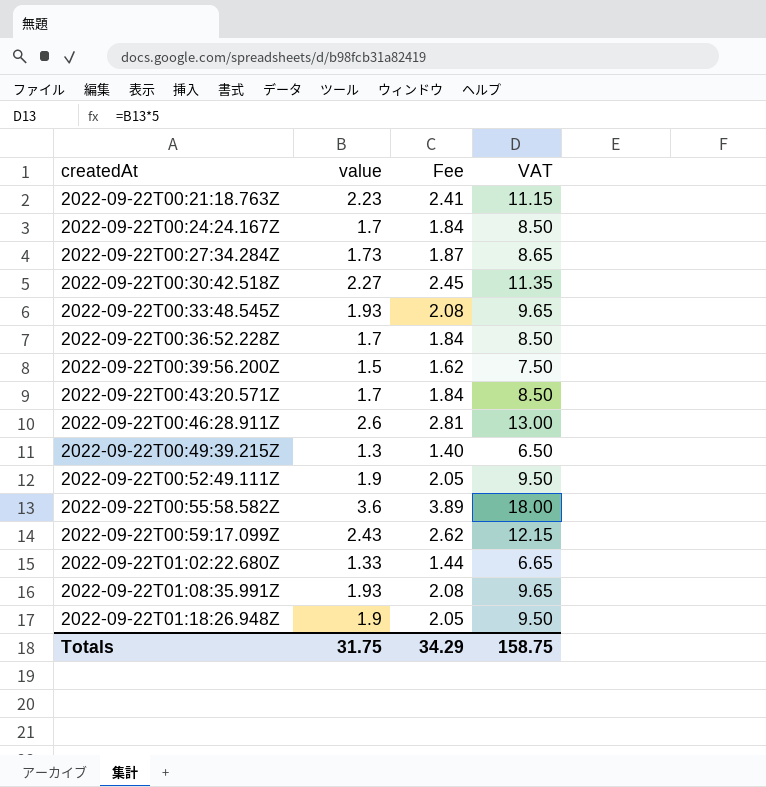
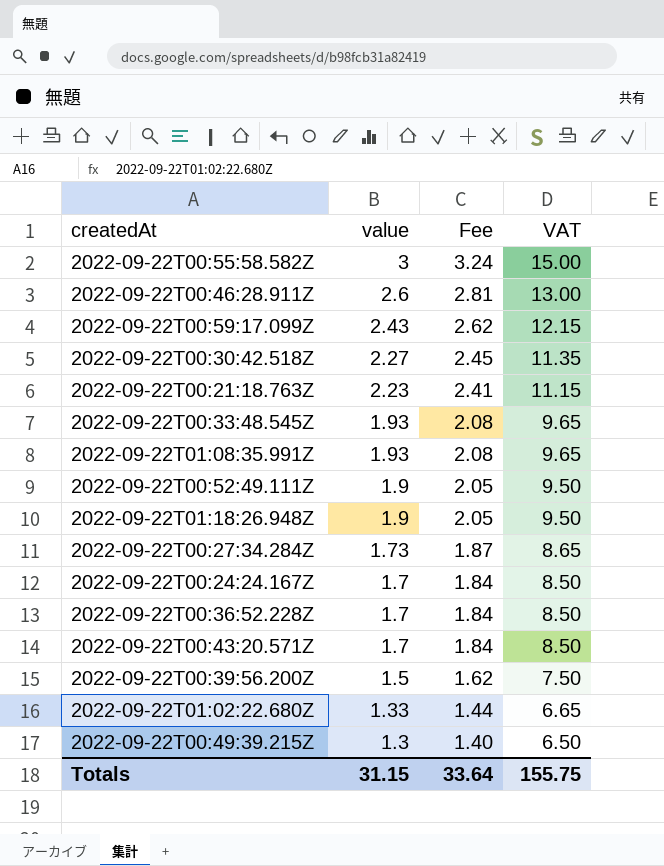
row order: createdAt ascending -> value descending
2022-09-22T00:55:58.582Z | value: 3.6 -> 3
2022-09-22T00:55:58.582Z | Fee: 3.89 -> 3.24
2022-09-22T00:55:58.582Z | VAT: 18.00 -> 15.00
Totals | value: 31.75 -> 31.15
Totals | Fee: 34.29 -> 33.64
Totals | VAT: 158.75 -> 155.75

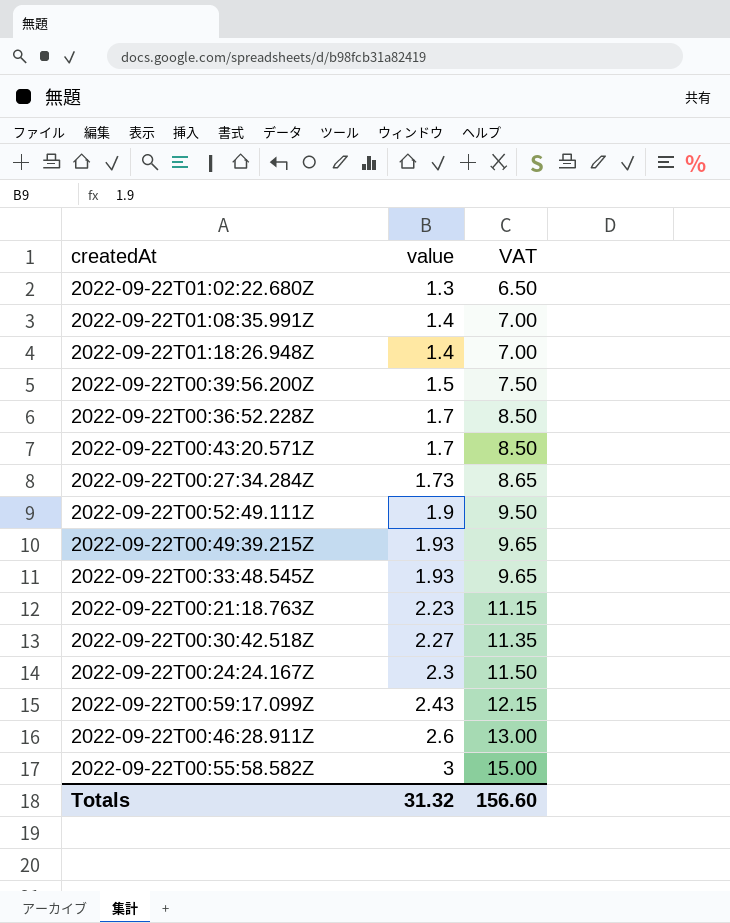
row order: value descending -> value ascending
column Fee | formula: [value] * 1.08 -> none
2022-09-22T01:02:22.680Z | value: 1.33 -> 1.3
2022-09-22T01:02:22.680Z | VAT: 6.65 -> 6.50
2022-09-22T01:08:35.991Z | value: 1.93 -> 1.4
2022-09-22T01:08:35.991Z | VAT: 9.65 -> 7.00
2022-09-22T01:18:26.948Z | value: 1.9 -> 1.4
2022-09-22T01:18:26.948Z | VAT: 9.50 -> 7.00
2022-09-22T00:49:39.215Z | value: 1.3 -> 1.93
2022-09-22T00:49:39.215Z | VAT: 6.50 -> 9.65
2022-09-22T00:24:24.167Z | value: 1.7 -> 2.3
2022-09-22T00:24:24.167Z | VAT: 8.50 -> 11.50
Totals | value: 31.15 -> 31.32
Totals | VAT: 155.75 -> 156.60

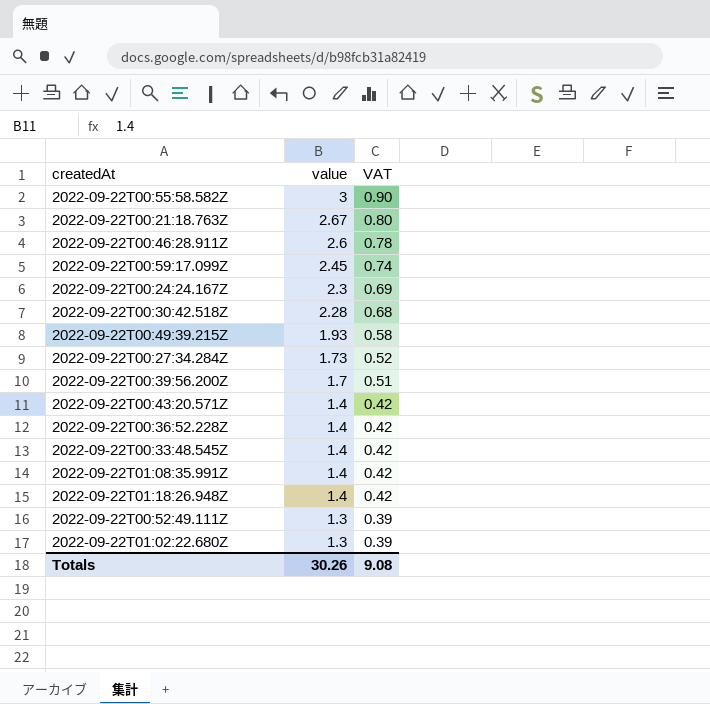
row order: value ascending -> value descending
column VAT | formula: [value] * 5 -> [value] * 0.3
2022-09-22T00:21:18.763Z | value: 2.23 -> 2.67
2022-09-22T00:59:17.099Z | value: 2.43 -> 2.45
2022-09-22T00:30:42.518Z | value: 2.27 -> 2.28
2022-09-22T00:39:56.200Z | value: 1.5 -> 1.7
2022-09-22T00:43:20.571Z | value: 1.7 -> 1.4
2022-09-22T00:36:52.228Z | value: 1.7 -> 1.4
2022-09-22T00:33:48.545Z | value: 1.93 -> 1.4
2022-09-22T00:52:49.111Z | value: 1.9 -> 1.3
Totals | value: 31.32 -> 30.26
Totals | VAT: 156.60 -> 9.08

